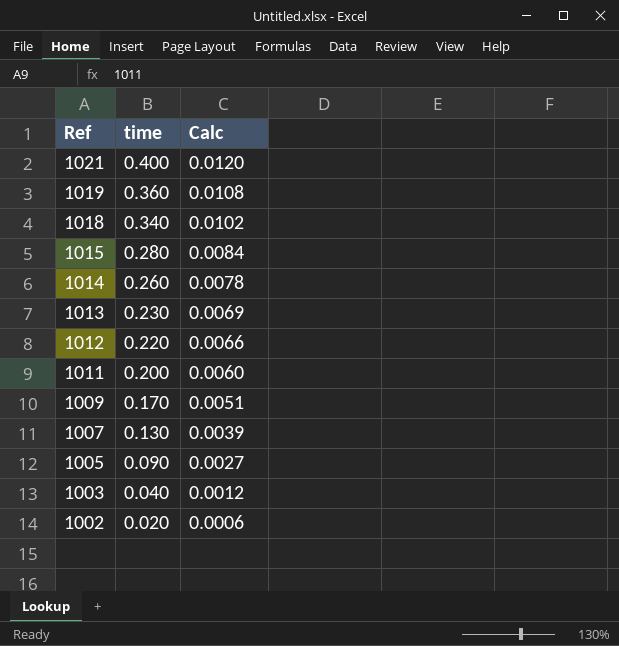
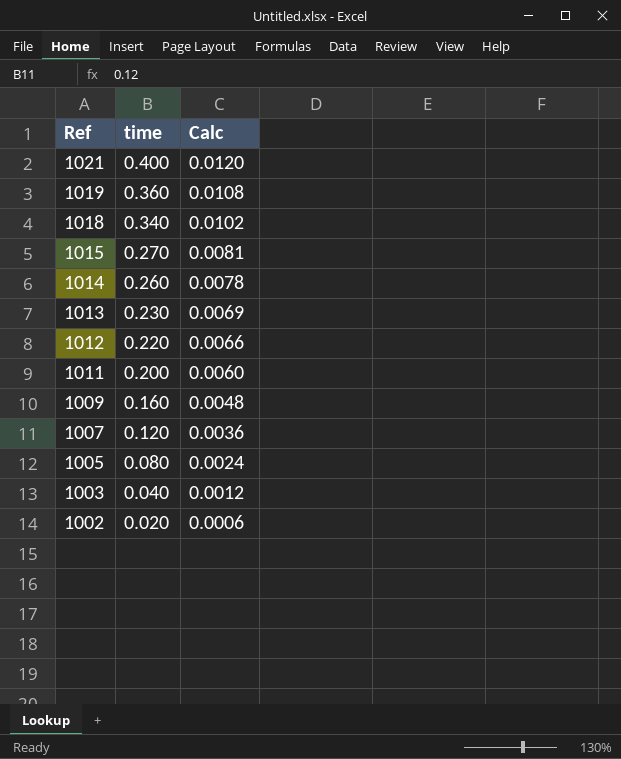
1015 | time: 0.280 -> 0.270
1015 | Calc: 0.0084 -> 0.0081
1009 | time: 0.170 -> 0.160
1009 | Calc: 0.0051 -> 0.0048
1007 | time: 0.130 -> 0.120
1007 | Calc: 0.0039 -> 0.0036
1005 | time: 0.090 -> 0.080
1005 | Calc: 0.0027 -> 0.0024

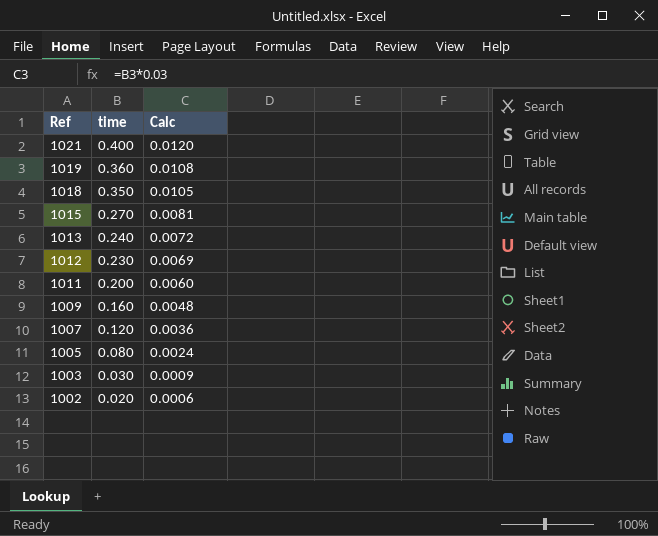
row 1014: 0.260 | 0.0078 -> none
1018 | time: 0.340 -> 0.350
1018 | Calc: 0.0102 -> 0.0105
1013 | time: 0.230 -> 0.240
1013 | Calc: 0.0069 -> 0.0072
1012 | time: 0.220 -> 0.230
1012 | Calc: 0.0066 -> 0.0069
1003 | time: 0.040 -> 0.030
1003 | Calc: 0.0012 -> 0.0009

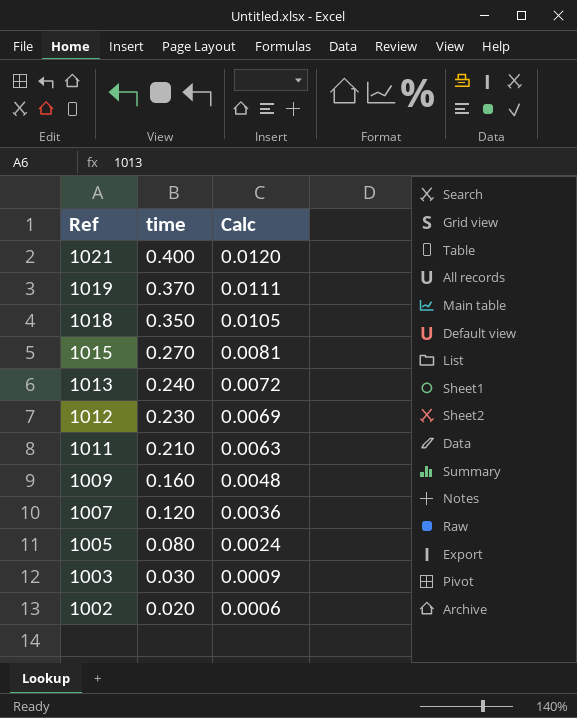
1019 | time: 0.360 -> 0.370
1019 | Calc: 0.0108 -> 0.0111
1011 | time: 0.200 -> 0.210
1011 | Calc: 0.0060 -> 0.0063

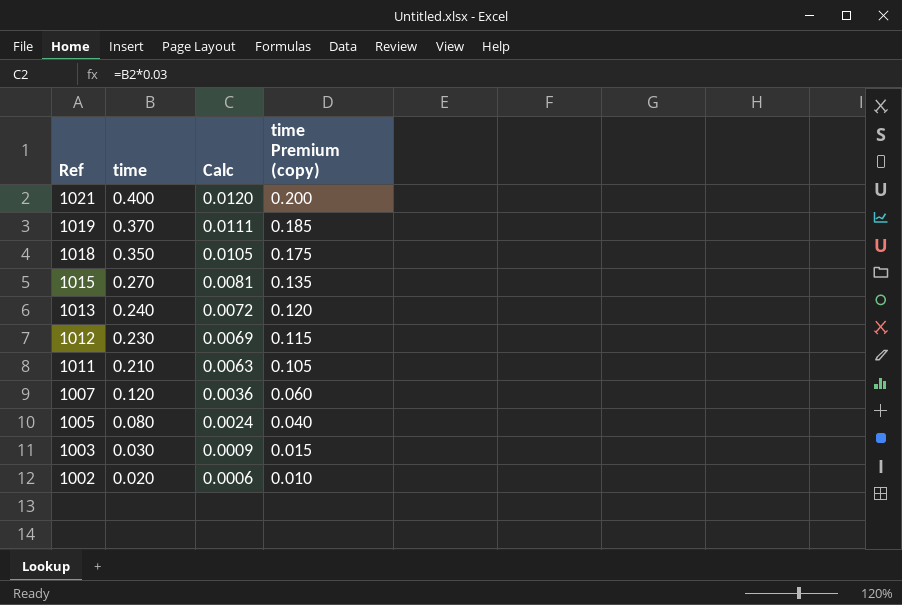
column time Premium (copy) | formula: none -> [time] * 0.5
row 1009: 0.160 | 0.0048 -> none

